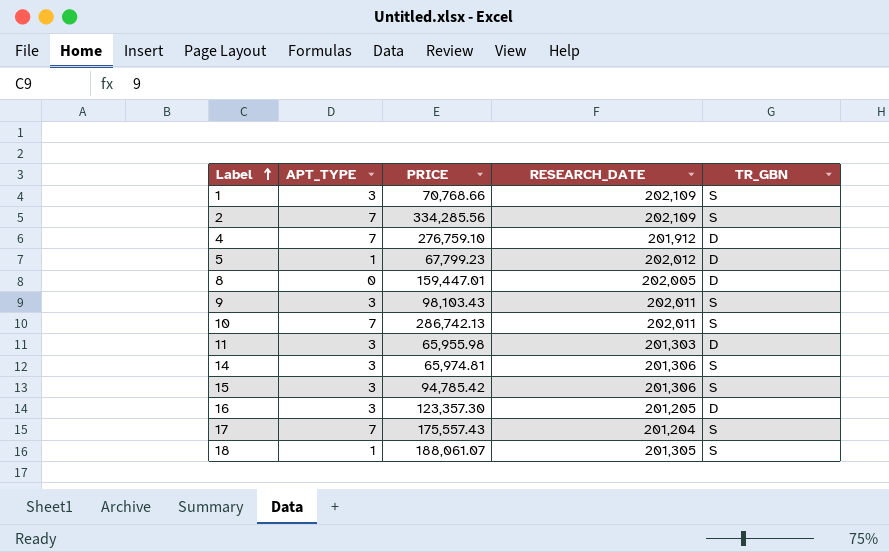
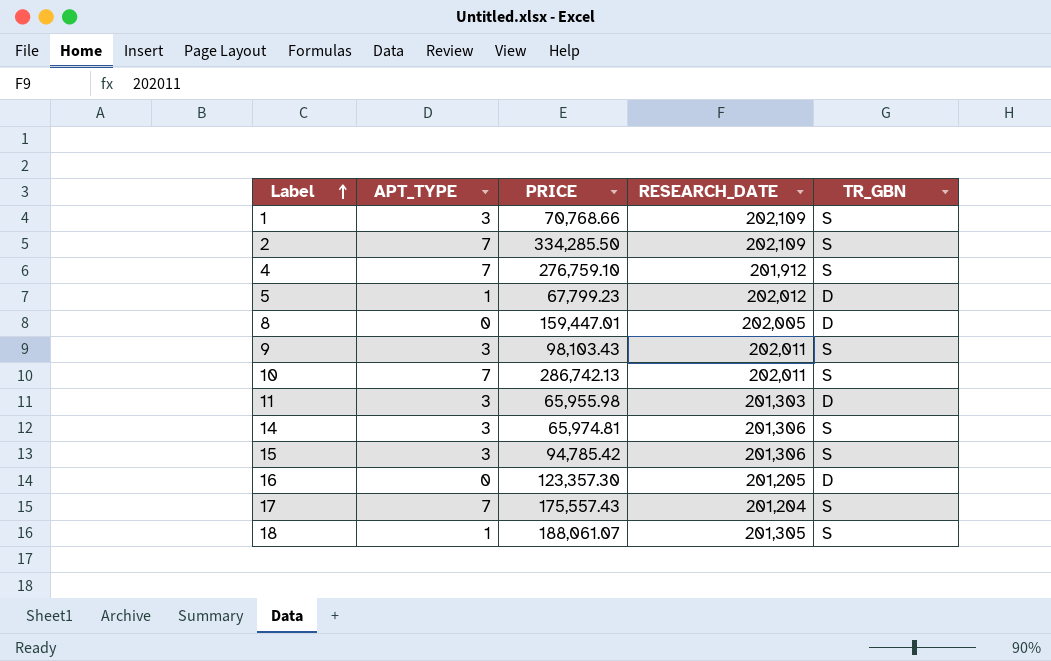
2 | PRICE: 334,285.56 -> 334,285.50
4 | TR_GBN: D -> S
16 | APT_TYPE: 3 -> 0

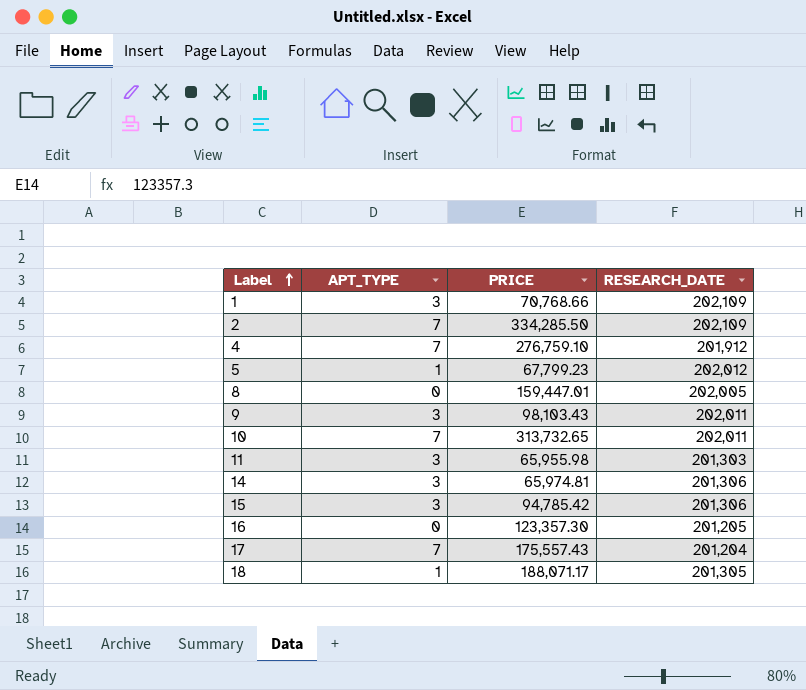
column TR_GBN | position: 5 -> none
10 | PRICE: 286,742.13 -> 313,732.65
18 | PRICE: 188,061.07 -> 188,071.17

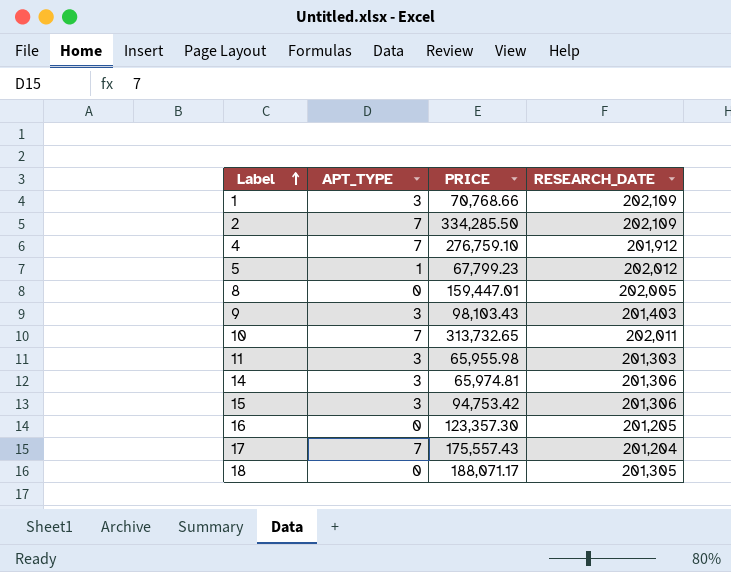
9 | RESEARCH_DATE: 202,011 -> 201,403
15 | PRICE: 94,785.42 -> 94,753.42
18 | APT_TYPE: 1 -> 0

